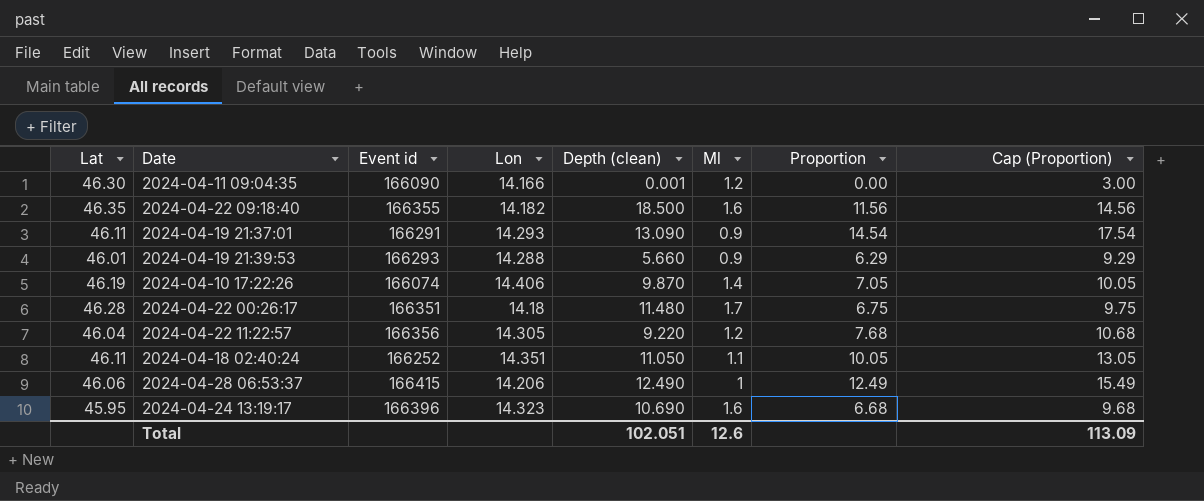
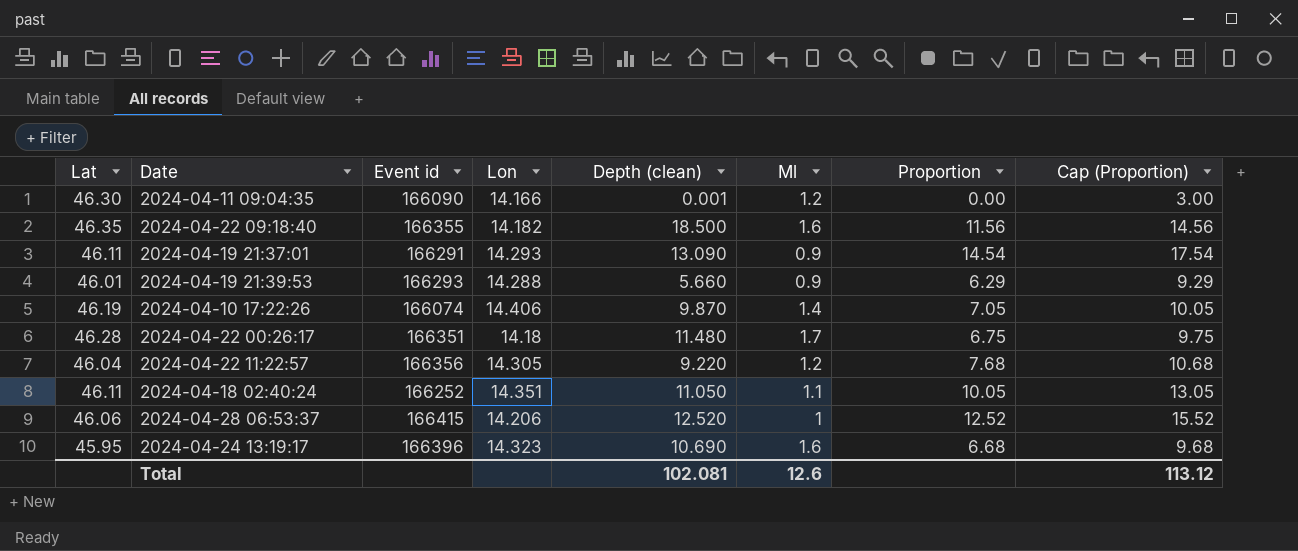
2024-04-28 06:53:37 | Depth (clean): 12.490 -> 12.520
2024-04-28 06:53:37 | Proportion: 12.49 -> 12.52
2024-04-28 06:53:37 | Cap (Proportion): 15.49 -> 15.52
Total | Depth (clean): 102.051 -> 102.081
Total | Cap (Proportion): 113.09 -> 113.12

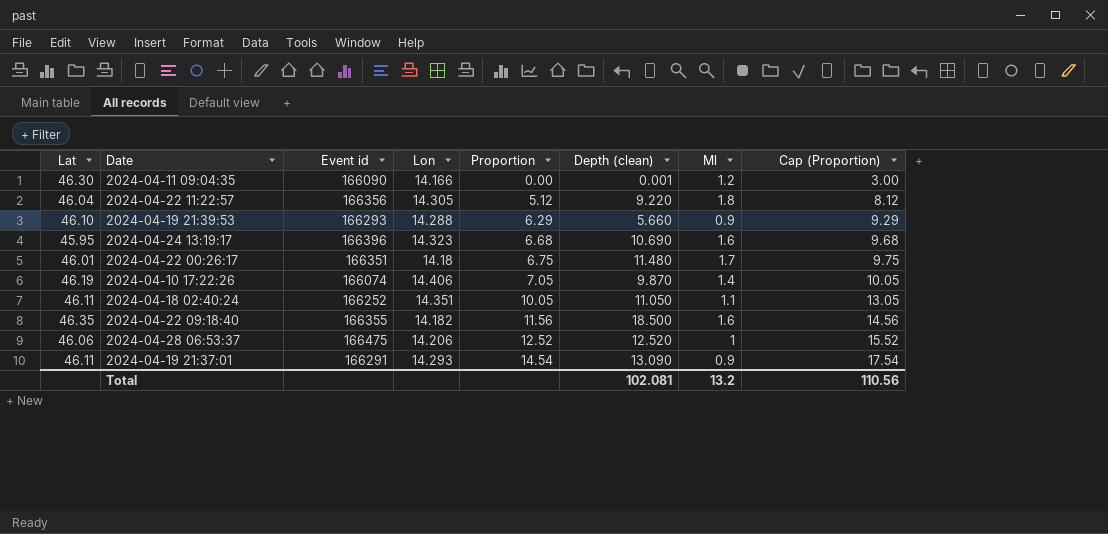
row order: none -> Proportion ascending
column Proportion | position: 7 -> 5
2024-04-22 11:22:57 | Proportion: 7.68 -> 5.12
2024-04-22 11:22:57 | Ml: 1.2 -> 1.8
2024-04-22 11:22:57 | Cap (Proportion): 10.68 -> 8.12
2024-04-19 21:39:53 | Lat: 46.01 -> 46.10
2024-04-22 00:26:17 | Lat: 46.28 -> 46.01
2024-04-28 06:53:37 | Event id: 166415 -> 166475
Total | Ml: 12.6 -> 13.2
Total | Cap (Proportion): 113.12 -> 110.56

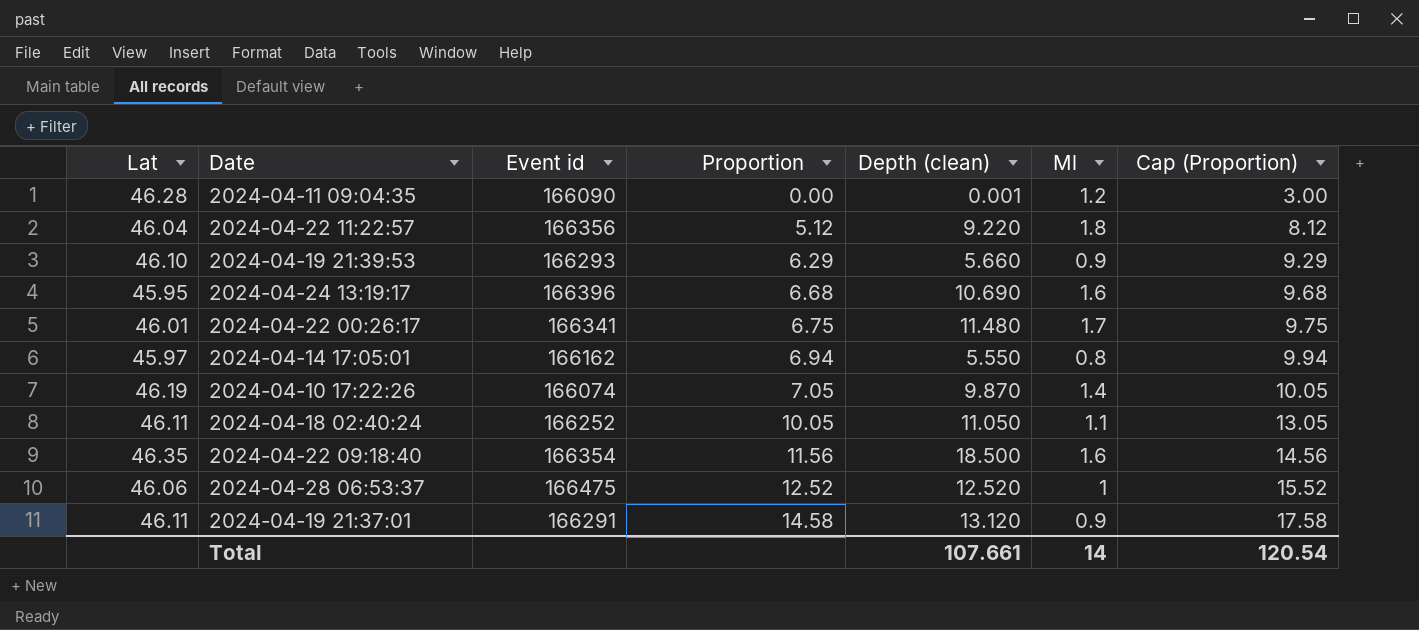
column Lon | position: 4 -> none
2024-04-11 09:04:35 | Lat: 46.30 -> 46.28
2024-04-22 00:26:17 | Event id: 166351 -> 166341
row 2024-04-14 17:05:01: none -> 45.97 | 166162 | 6.94 | 5.550 | 0.8 | 9.94
2024-04-22 09:18:40 | Event id: 166355 -> 166354
2024-04-19 21:37:01 | Proportion: 14.54 -> 14.58
2024-04-19 21:37:01 | Depth (clean): 13.090 -> 13.120
2024-04-19 21:37:01 | Cap (Proportion): 17.54 -> 17.58
Total | Depth (clean): 102.081 -> 107.661
Total | Ml: 13.2 -> 14
Total | Cap (Proportion): 110.56 -> 120.54

